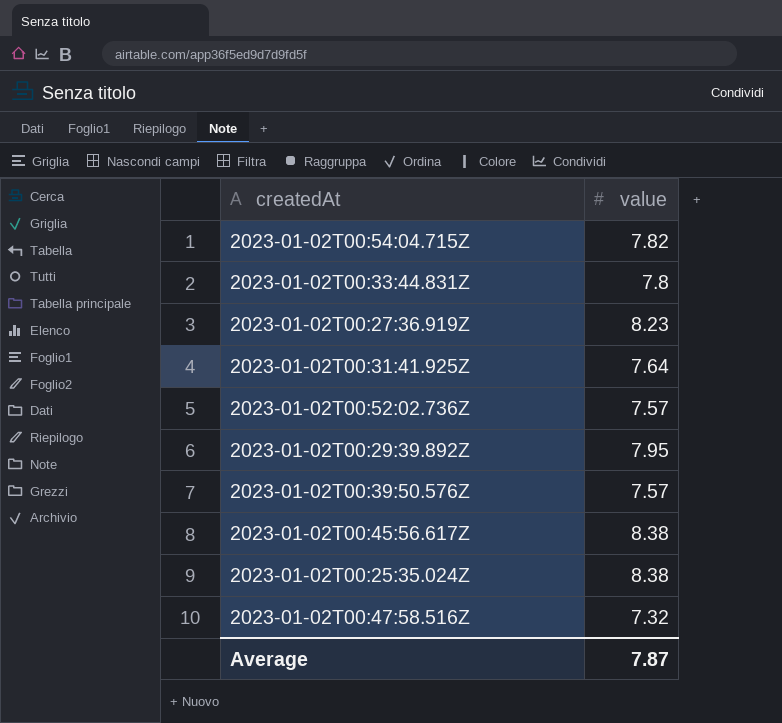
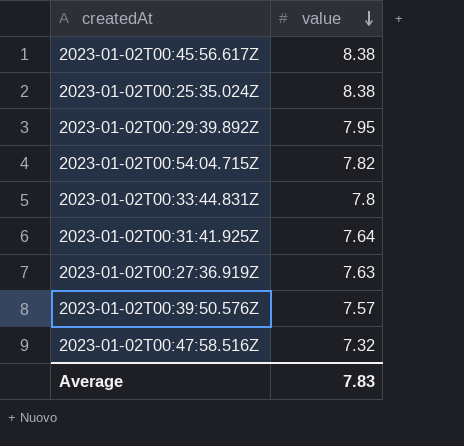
row order: none -> value descending
row 2023-01-02T00:52:02.736Z: 7.57 -> none
2023-01-02T00:27:36.919Z | value: 8.23 -> 7.63
Average | value: 7.87 -> 7.83

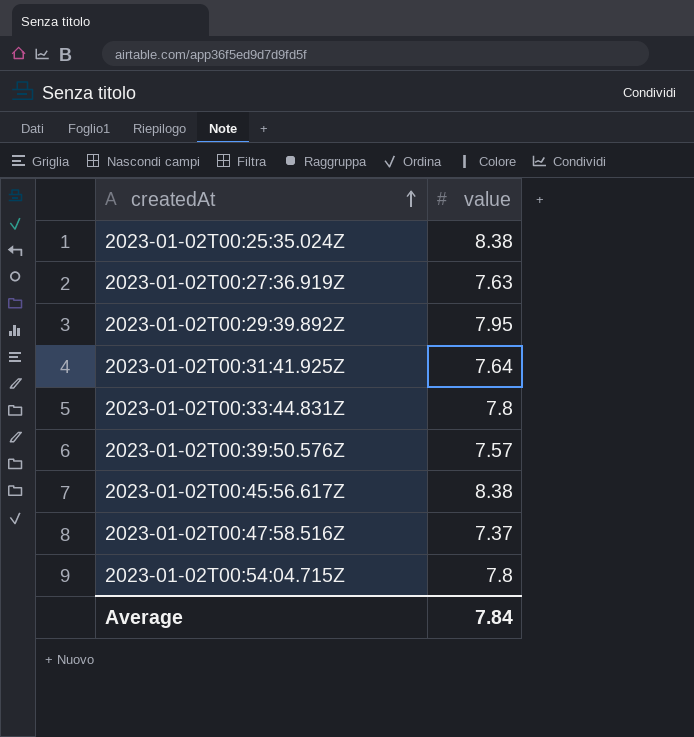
row order: value descending -> createdAt ascending
2023-01-02T00:47:58.516Z | value: 7.32 -> 7.37
2023-01-02T00:54:04.715Z | value: 7.82 -> 7.8
Average | value: 7.83 -> 7.84

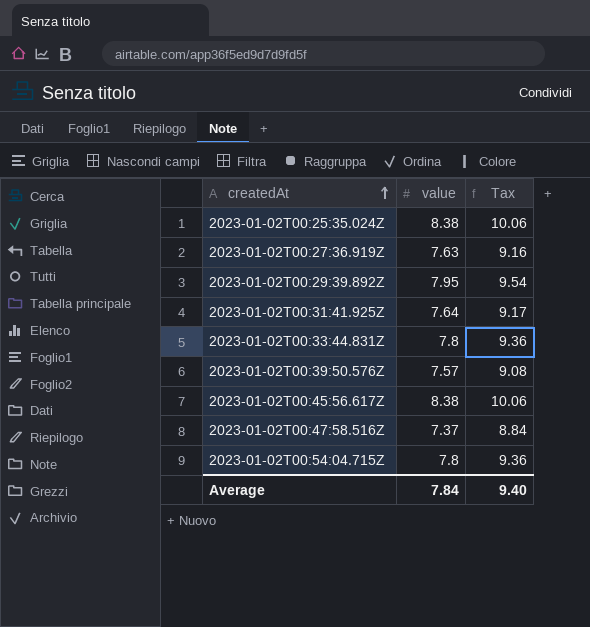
column Tax | formula: none -> [value] * 1.2

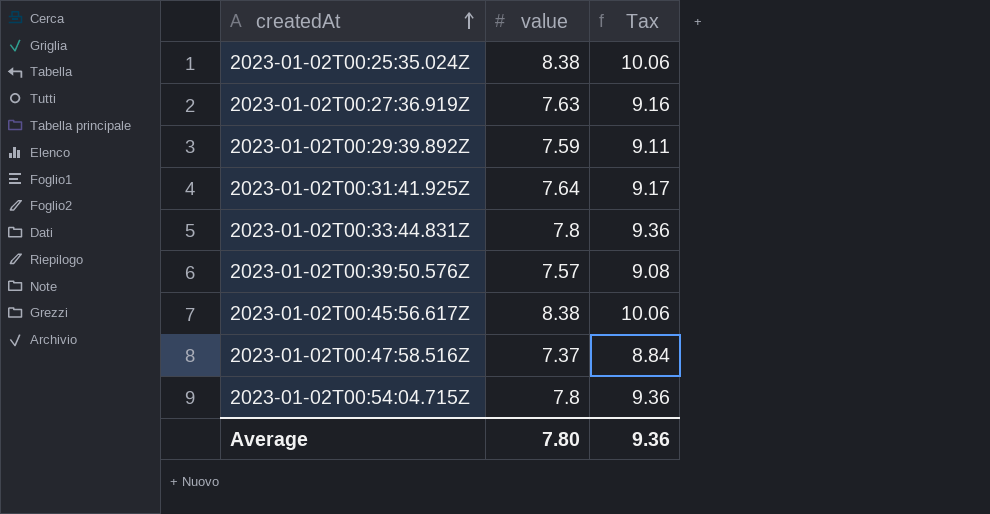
2023-01-02T00:29:39.892Z | value: 7.95 -> 7.59
2023-01-02T00:29:39.892Z | Tax: 9.54 -> 9.11
Average | value: 7.84 -> 7.80
Average | Tax: 9.40 -> 9.36

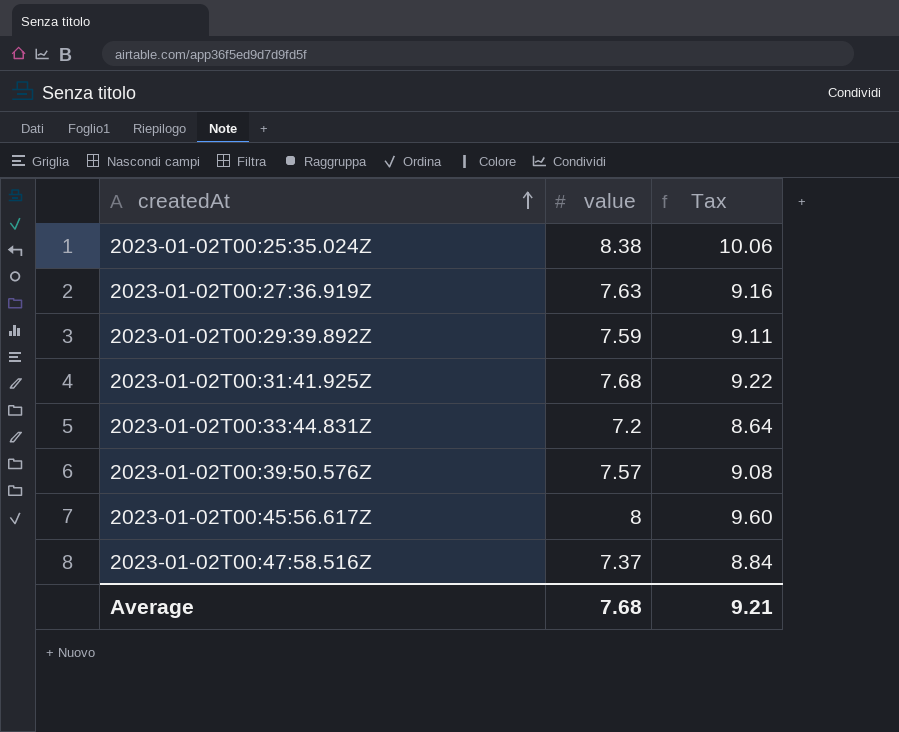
row 2023-01-02T00:54:04.715Z: 7.8 | 9.36 -> none
2023-01-02T00:31:41.925Z | value: 7.64 -> 7.68
2023-01-02T00:31:41.925Z | Tax: 9.17 -> 9.22
2023-01-02T00:33:44.831Z | value: 7.8 -> 7.2
2023-01-02T00:33:44.831Z | Tax: 9.36 -> 8.64
2023-01-02T00:45:56.617Z | value: 8.38 -> 8
2023-01-02T00:45:56.617Z | Tax: 10.06 -> 9.60
Average | value: 7.80 -> 7.68
Average | Tax: 9.36 -> 9.21

